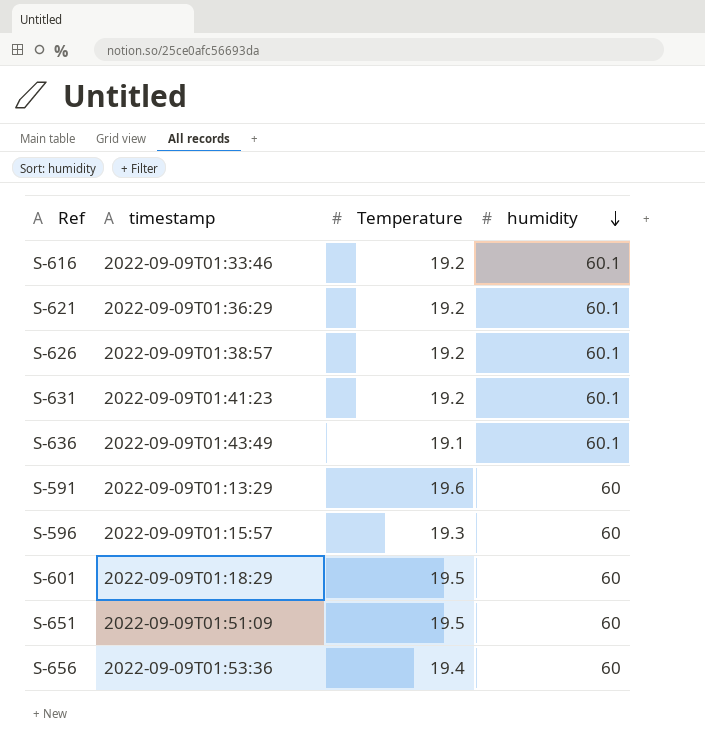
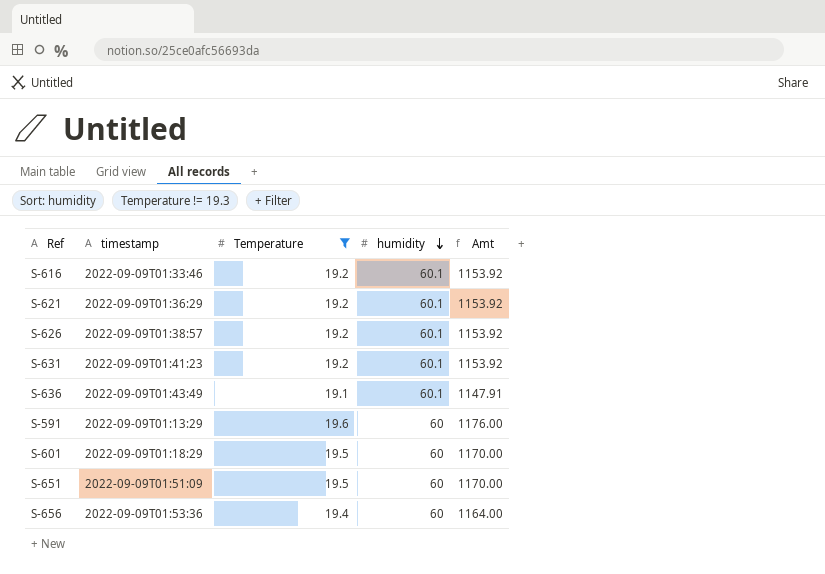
filter: none -> Temperature != 19.3
column Amt | formula: none -> [Temperature] * [humidity]

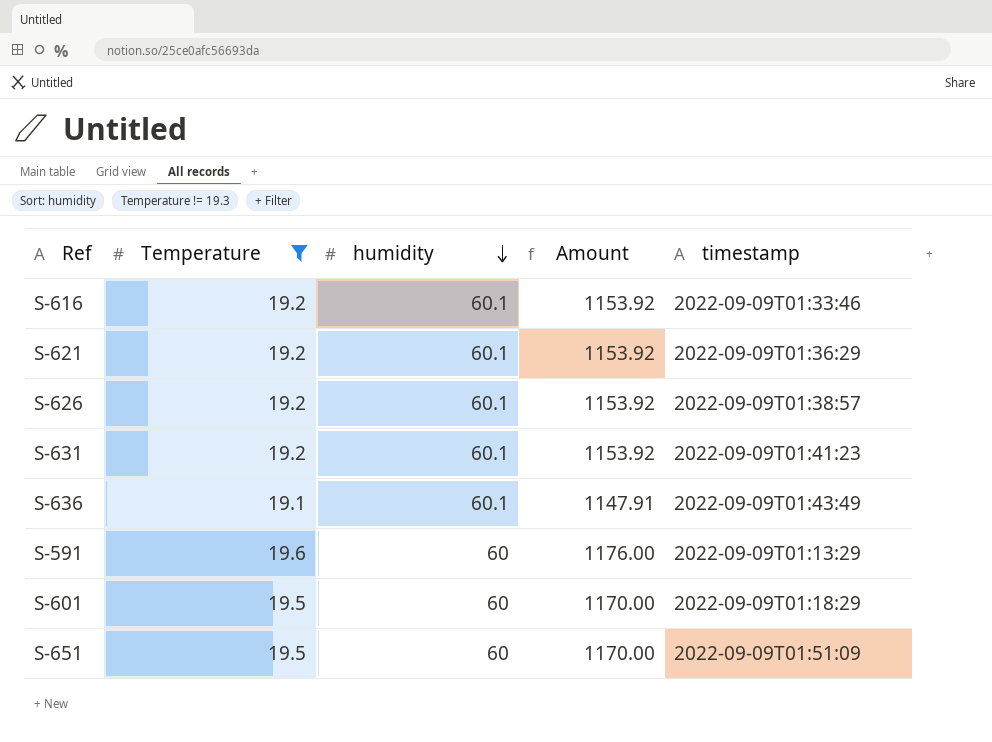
column name: Amt -> Amount
column timestamp | position: 2 -> 5
row S-656: 2022-09-09T01:53:36 | 19.4 | 60 | 1164.00 -> none

